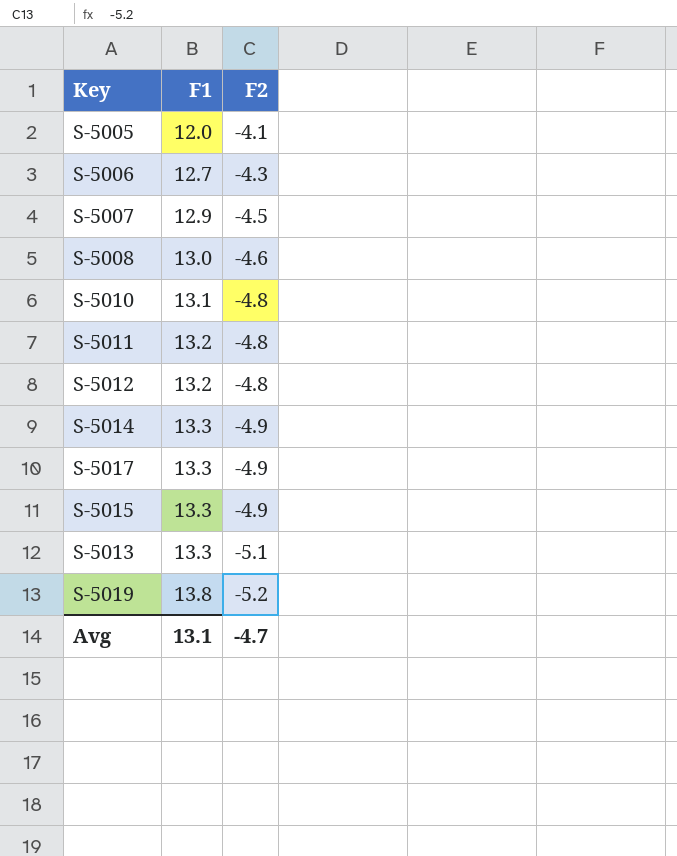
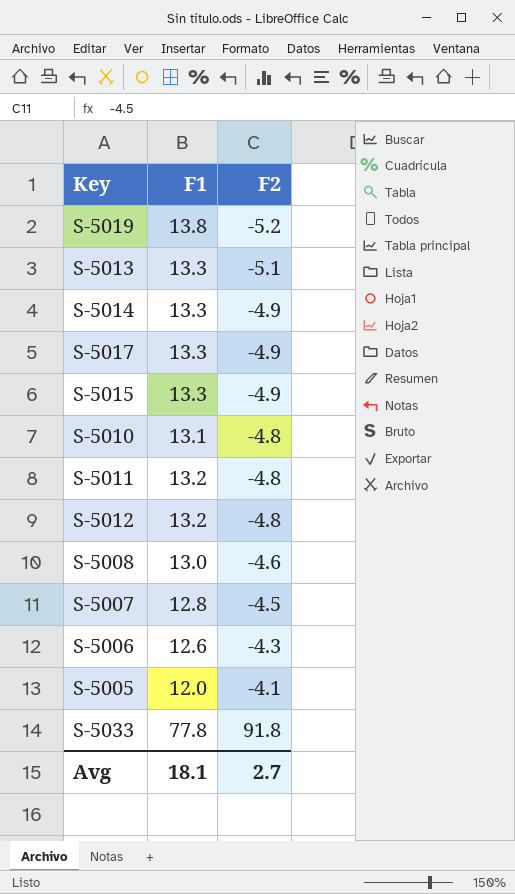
row order: F1 ascending -> F2 ascending
S-5007 | F1: 12.9 -> 12.8
S-5006 | F1: 12.7 -> 12.6
row S-5033: none -> 77.8 | 91.8
Avg | F1: 13.1 -> 18.1
Avg | F2: -4.7 -> 2.7

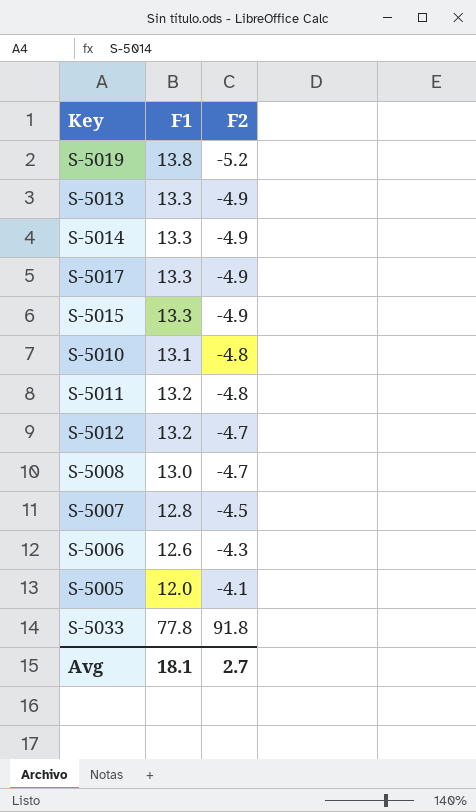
S-5013 | F2: -5.1 -> -4.9
S-5012 | F2: -4.8 -> -4.7
S-5008 | F2: -4.6 -> -4.7

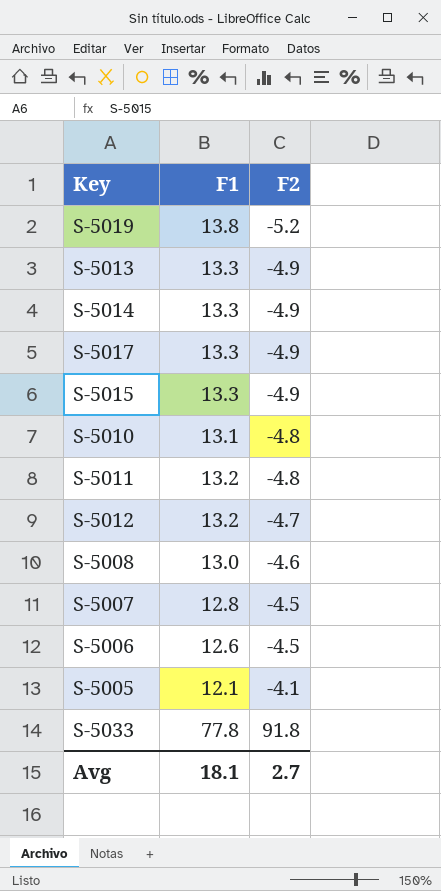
S-5008 | F2: -4.7 -> -4.6
S-5006 | F2: -4.3 -> -4.5
S-5005 | F1: 12.0 -> 12.1

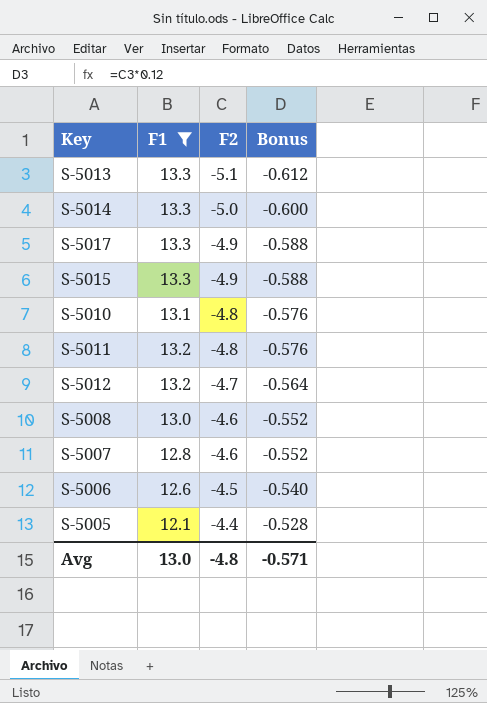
filter: none -> F1 <= 13.3
column Bonus | formula: none -> [F2] * 0.12
S-5013 | F2: -4.9 -> -5.1
S-5014 | F2: -4.9 -> -5.0
S-5007 | F2: -4.5 -> -4.6
S-5005 | F2: -4.1 -> -4.4
Avg | F1: 18.1 -> 13.0
Avg | F2: 2.7 -> -4.8

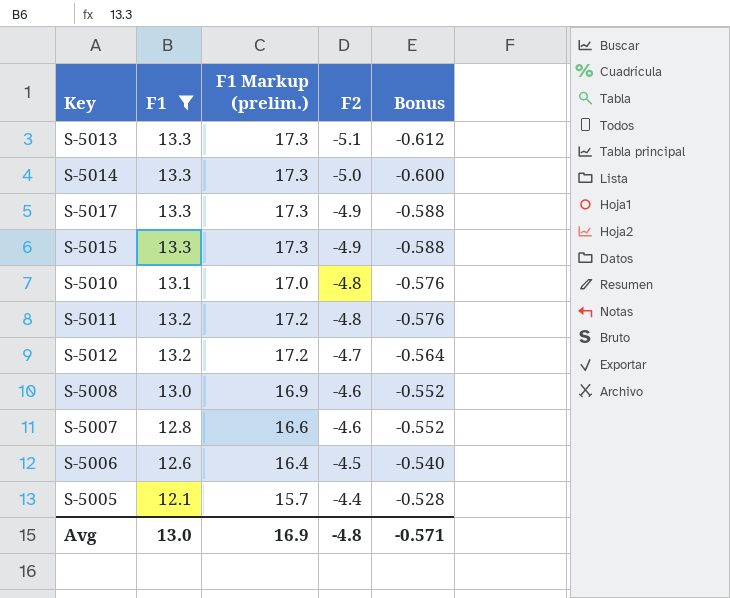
column F1 Markup (prelim.) | formula: none -> [F1] * 1.3

